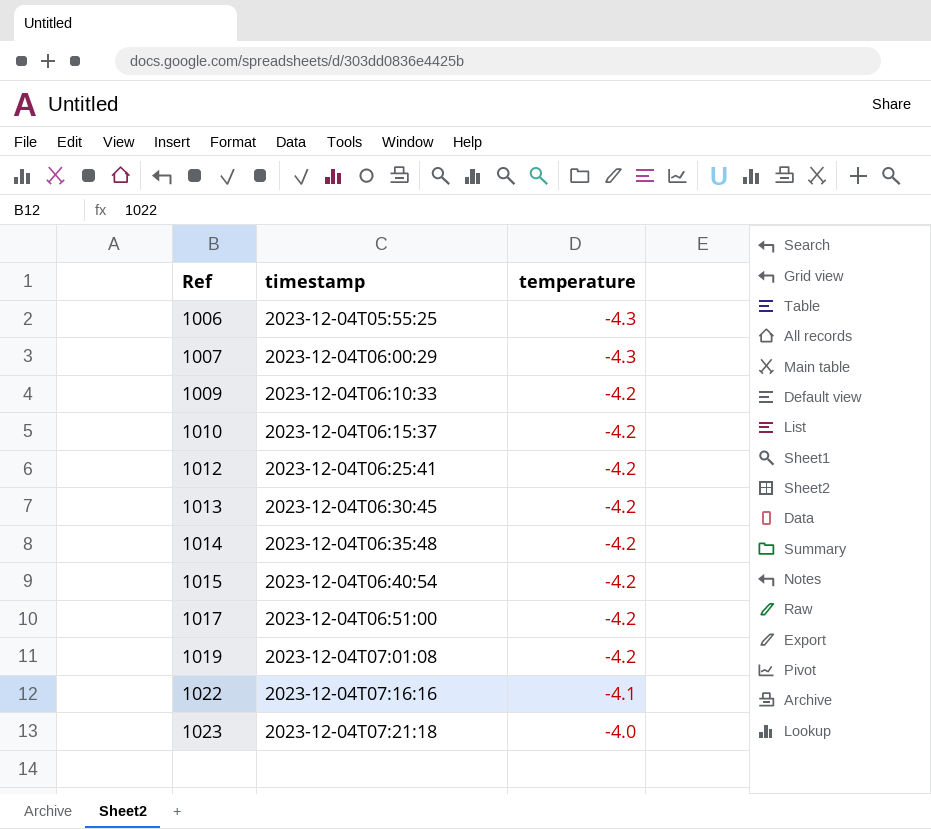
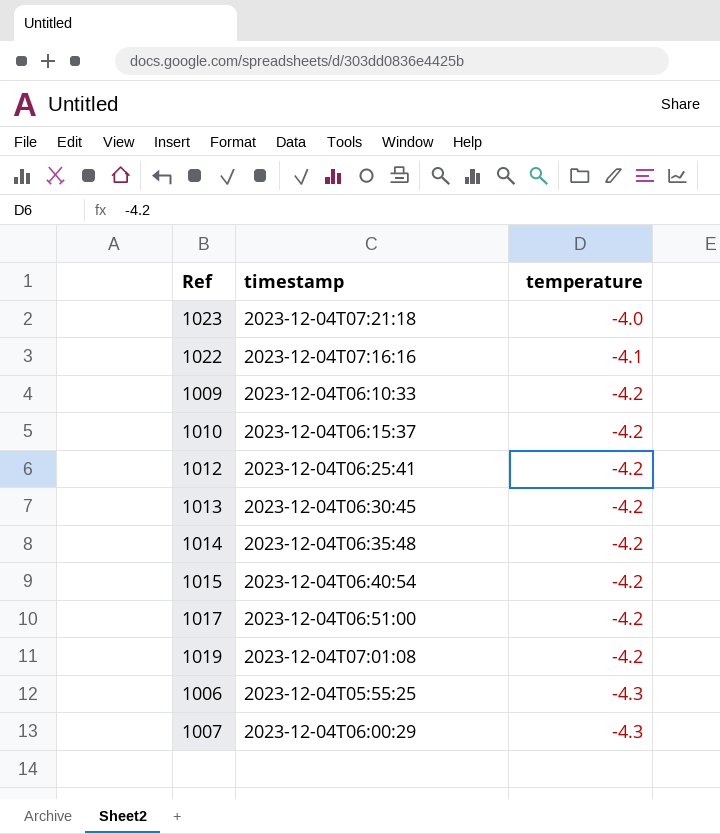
row order: Ref ascending -> temperature descending

